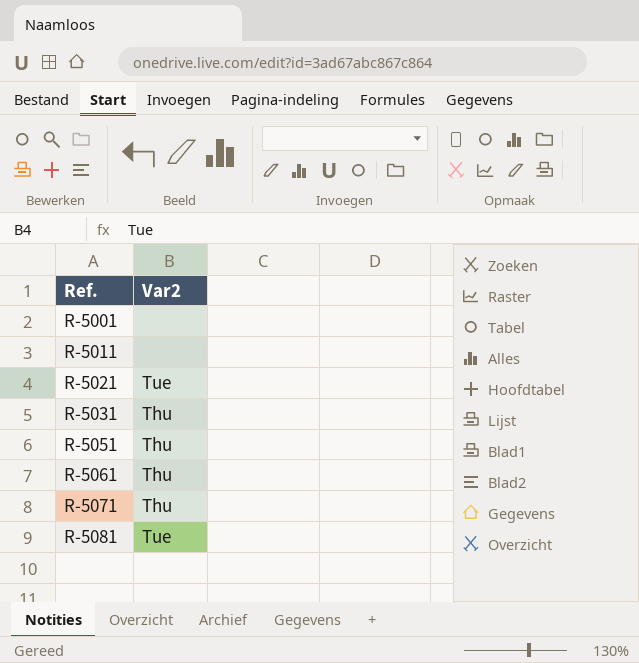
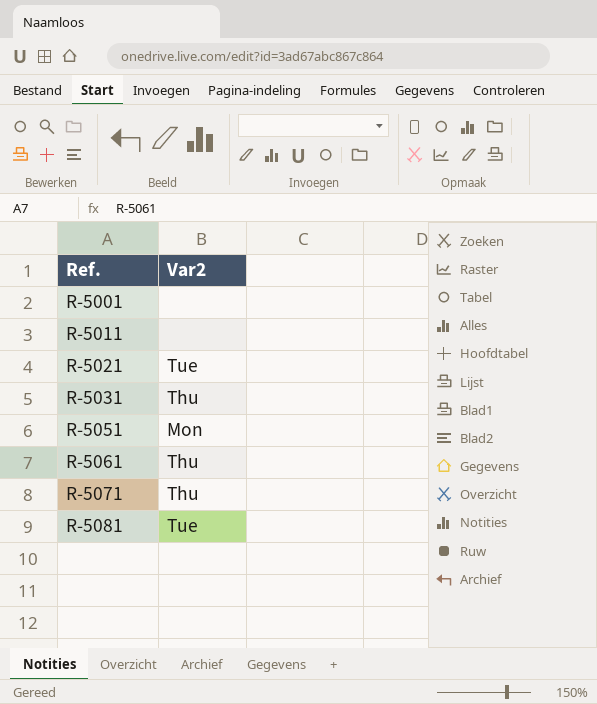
R-5051 | Var2: Thu -> Mon

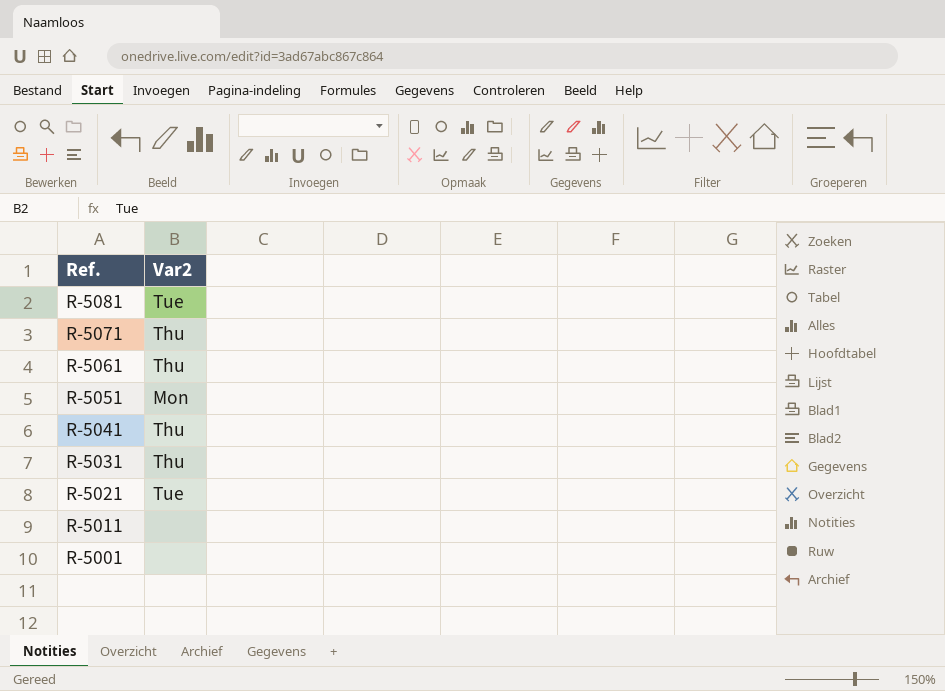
row order: Ref. ascending -> Ref. descending
row R-5041: none -> Thu

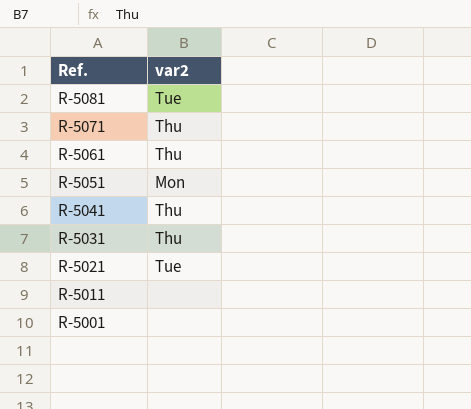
column name: Var2 -> var2

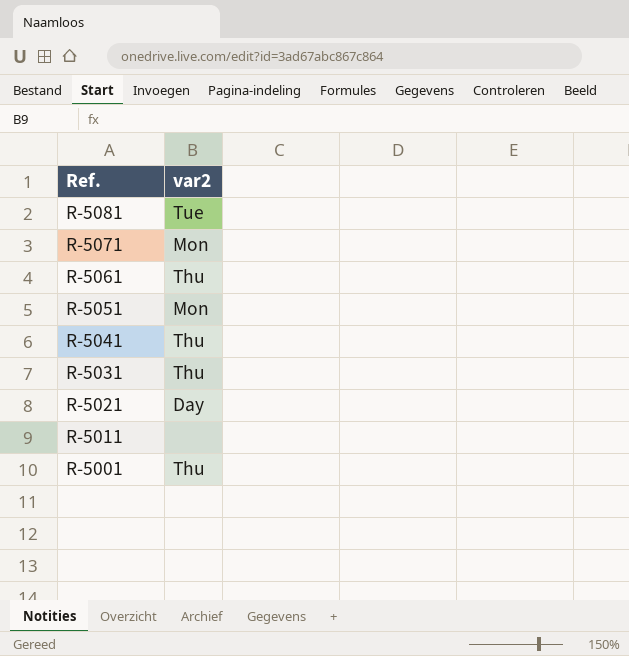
R-5071 | var2: Thu -> Mon
R-5021 | var2: Tue -> Day
R-5001 | var2: none -> Thu

